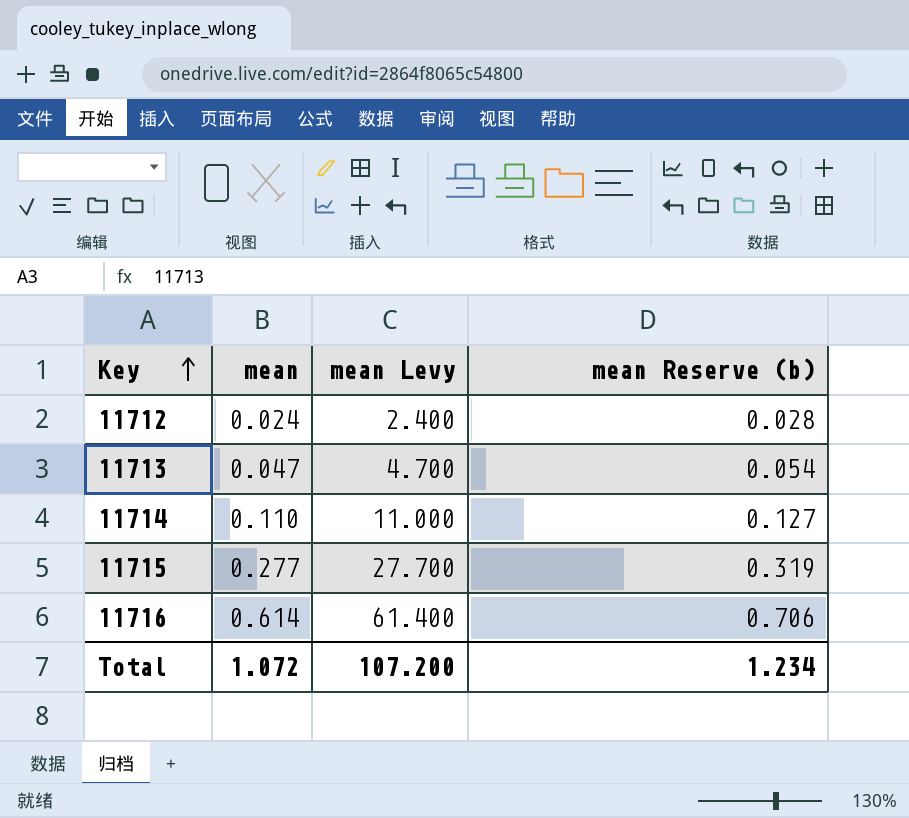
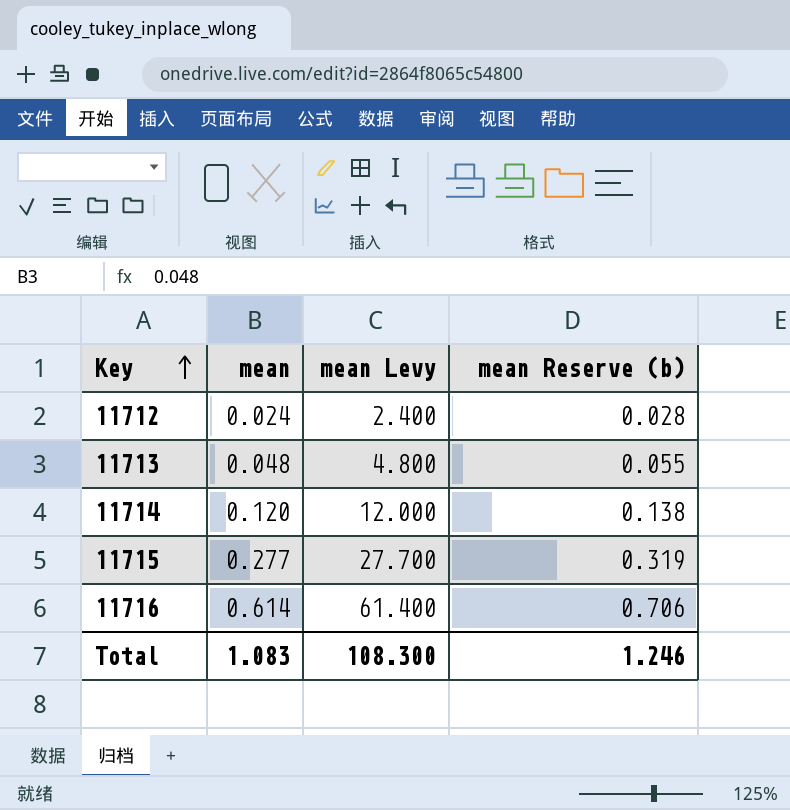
11713 | mean: 0.047 -> 0.048
11713 | mean Levy: 4.700 -> 4.800
11713 | mean Reserve (b): 0.054 -> 0.055
11714 | mean: 0.110 -> 0.120
11714 | mean Levy: 11.000 -> 12.000
11714 | mean Reserve (b): 0.127 -> 0.138
Total | mean: 1.072 -> 1.083
Total | mean Levy: 107.200 -> 108.300
Total | mean Reserve (b): 1.234 -> 1.246

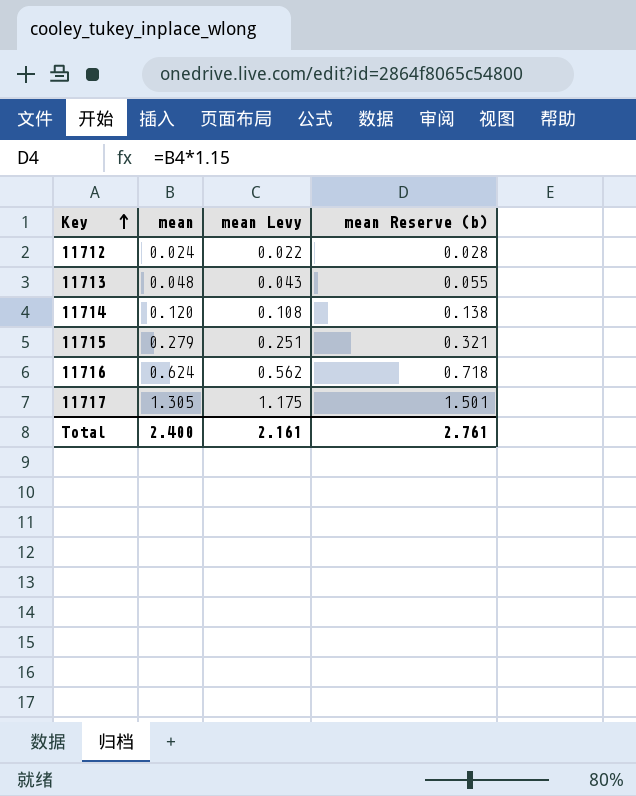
column mean Levy | formula: [mean] * 100 -> [mean] * 0.9
11715 | mean: 0.277 -> 0.279
11715 | mean Reserve (b): 0.319 -> 0.321
11716 | mean: 0.614 -> 0.624
11716 | mean Reserve (b): 0.706 -> 0.718
row 11717: none -> 1.305 | 1.175 | 1.501
Total | mean: 1.083 -> 2.400
Total | mean Levy: 108.300 -> 2.161
Total | mean Reserve (b): 1.246 -> 2.761

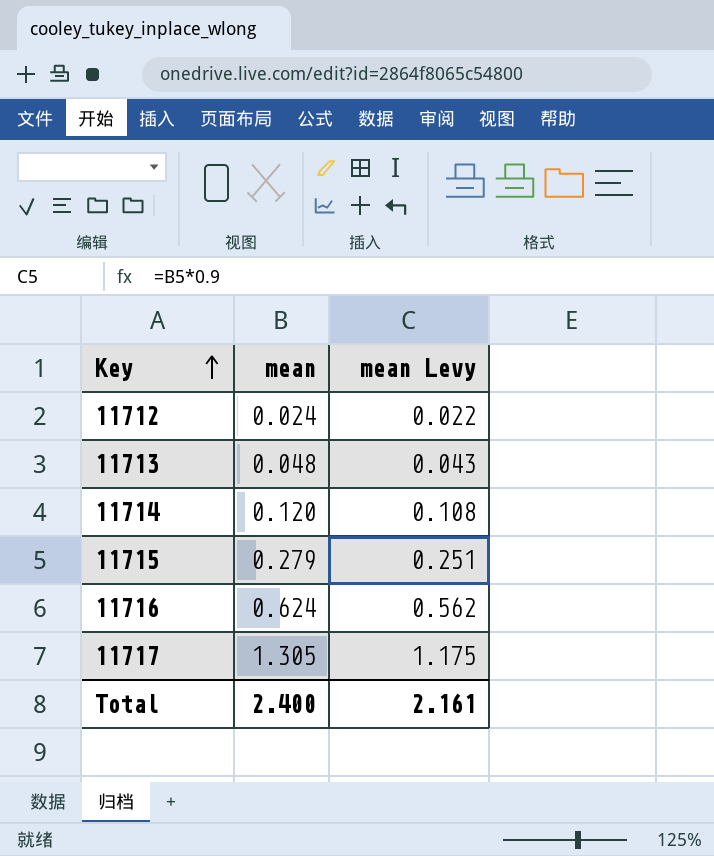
column mean Reserve (b) | formula: [mean] * 1.15 -> none

